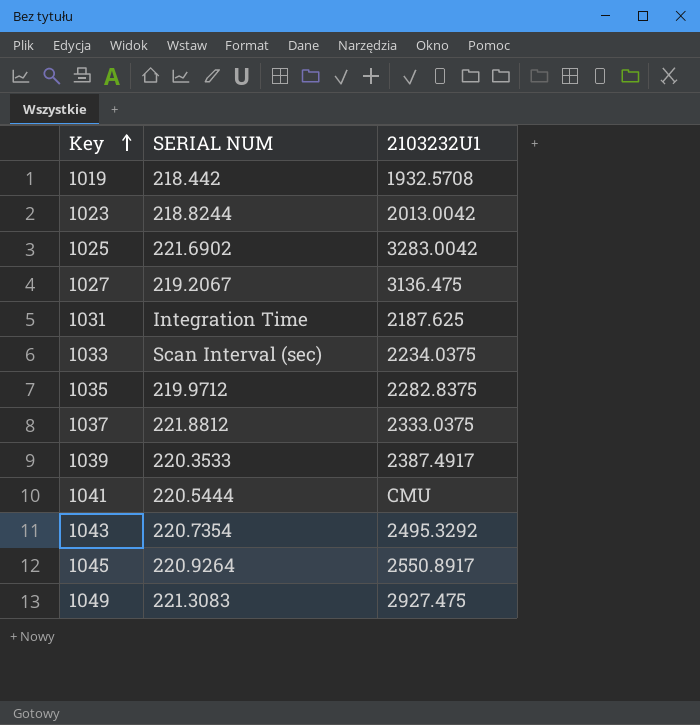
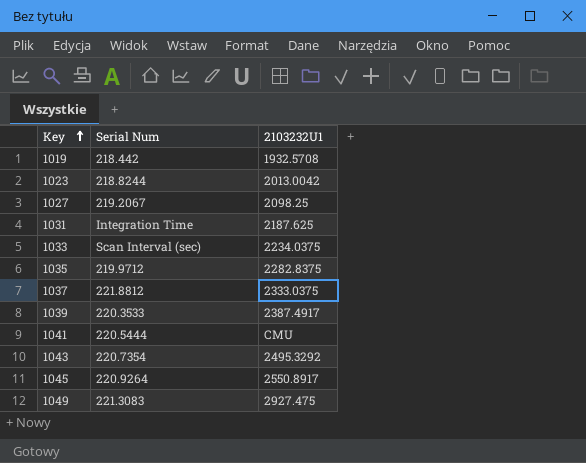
column name: SERIAL NUM -> Serial Num
row 1025: 221.6902 | 3283.0042 -> none
1027 | 2103232U1: 3136.475 -> 2098.25

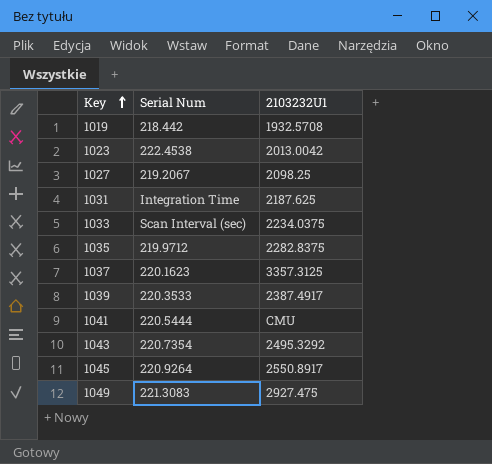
1023 | Serial Num: 218.8244 -> 222.4538
1037 | Serial Num: 221.8812 -> 220.1623
1037 | 2103232U1: 2333.0375 -> 3357.3125

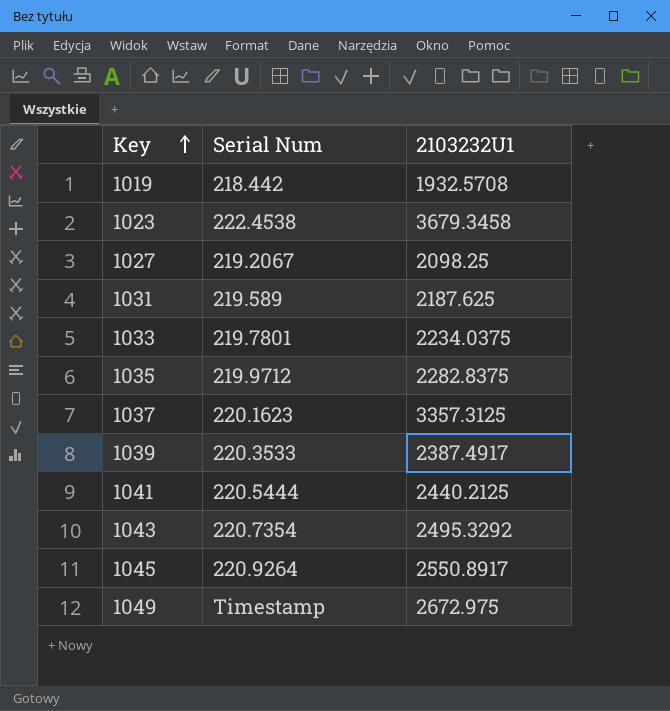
1023 | 2103232U1: 2013.0042 -> 3679.3458
1031 | Serial Num: Integration Time -> 219.589
1033 | Serial Num: Scan Interval (sec) -> 219.7801
1041 | 2103232U1: CMU -> 2440.2125
1049 | Serial Num: 221.3083 -> Timestamp
1049 | 2103232U1: 2927.475 -> 2672.975

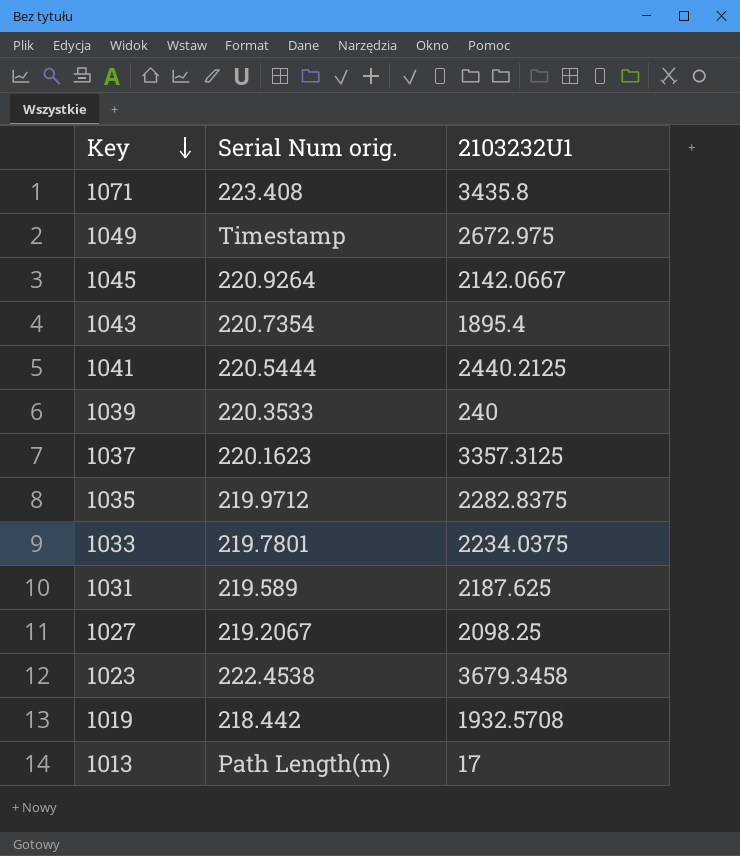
row order: Key ascending -> Key descending
column name: Serial Num -> Serial Num orig.
row 1071: none -> 223.408 | 3435.8
1045 | 2103232U1: 2550.8917 -> 2142.0667
1043 | 2103232U1: 2495.3292 -> 1895.4
1039 | 2103232U1: 2387.4917 -> 240
row 1013: none -> Path Length(m) | 17

